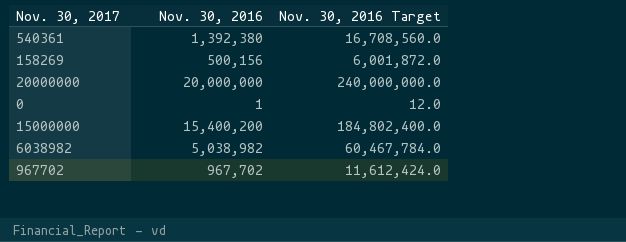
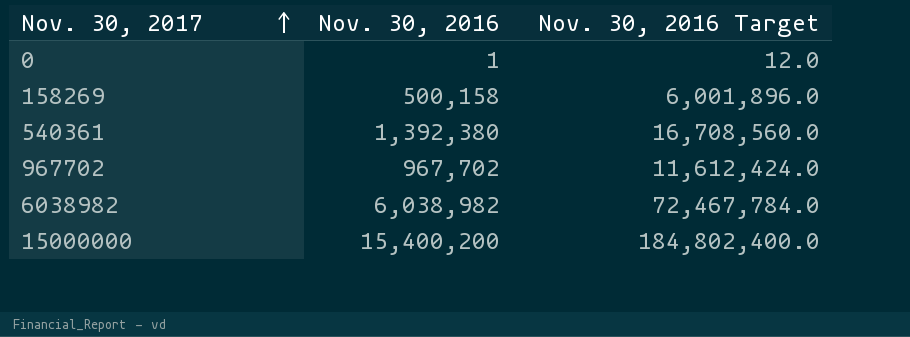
row order: none -> Nov. 30, 2017 ascending
row 20000000: 20,000,000 | 240,000,000.0 -> none
158269 | Nov. 30, 2016: 500,156 -> 500,158
158269 | Nov. 30, 2016 Target: 6,001,872.0 -> 6,001,896.0
6038982 | Nov. 30, 2016: 5,038,982 -> 6,038,982
6038982 | Nov. 30, 2016 Target: 60,467,784.0 -> 72,467,784.0

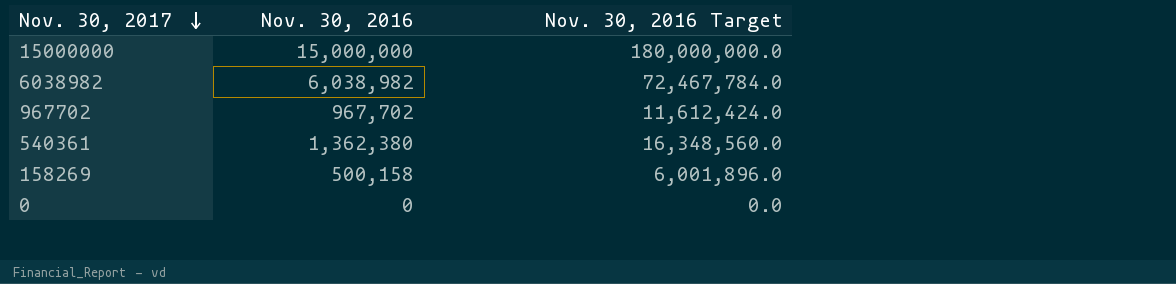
row order: Nov. 30, 2017 ascending -> Nov. 30, 2017 descending
15000000 | Nov. 30, 2016: 15,400,200 -> 15,000,000
15000000 | Nov. 30, 2016 Target: 184,802,400.0 -> 180,000,000.0
540361 | Nov. 30, 2016: 1,392,380 -> 1,362,380
540361 | Nov. 30, 2016 Target: 16,708,560.0 -> 16,348,560.0
0 | Nov. 30, 2016: 1 -> 0
0 | Nov. 30, 2016 Target: 12.0 -> 0.0

